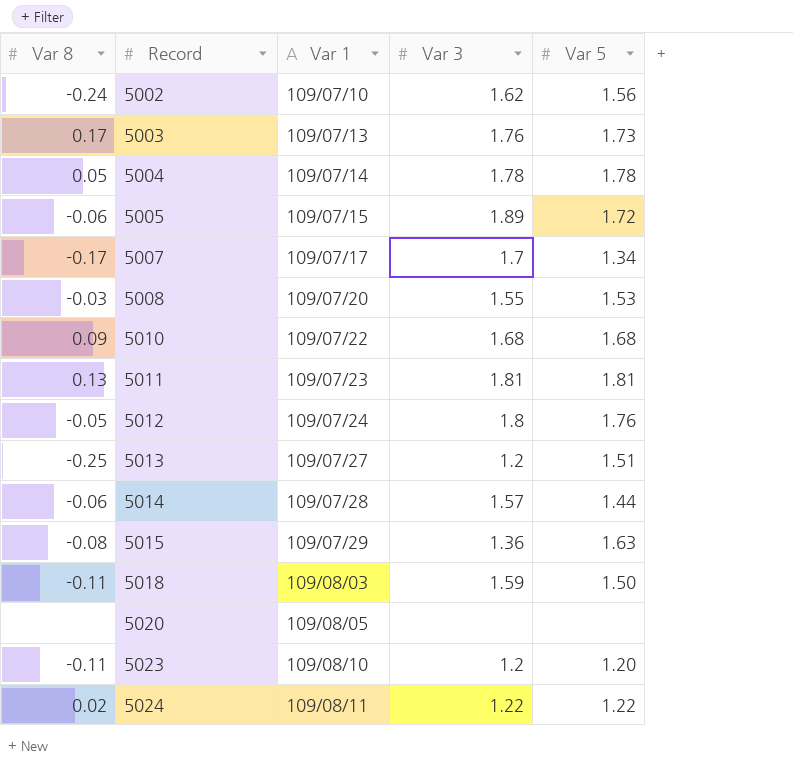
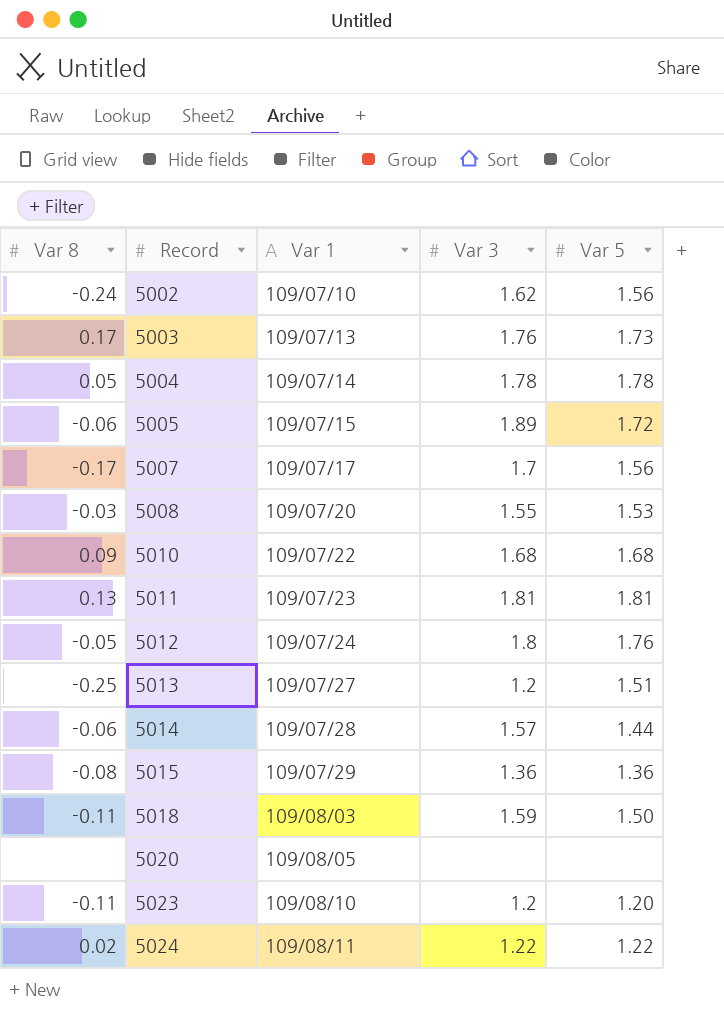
5007 | Var 5: 1.34 -> 1.56
5015 | Var 5: 1.63 -> 1.36

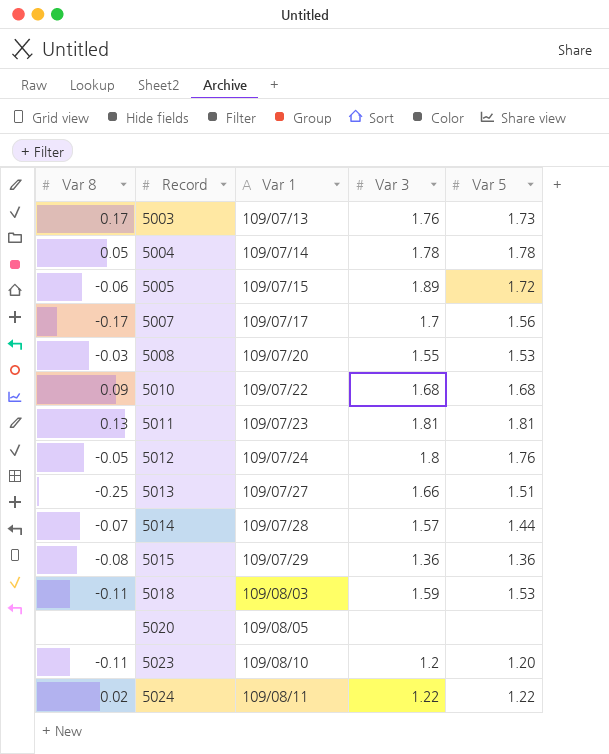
row 5002: -0.24 | 109/07/10 | 1.62 | 1.56 -> none
5013 | Var 3: 1.2 -> 1.66
5014 | Var 8: -0.06 -> -0.07
5018 | Var 5: 1.50 -> 1.53

